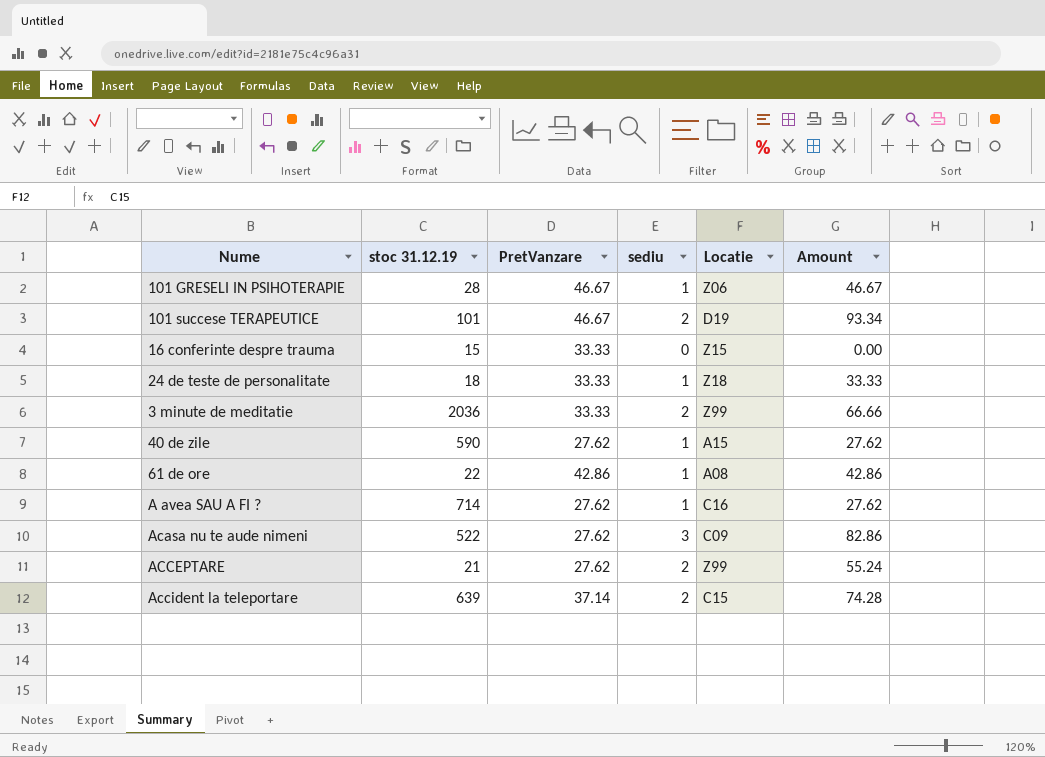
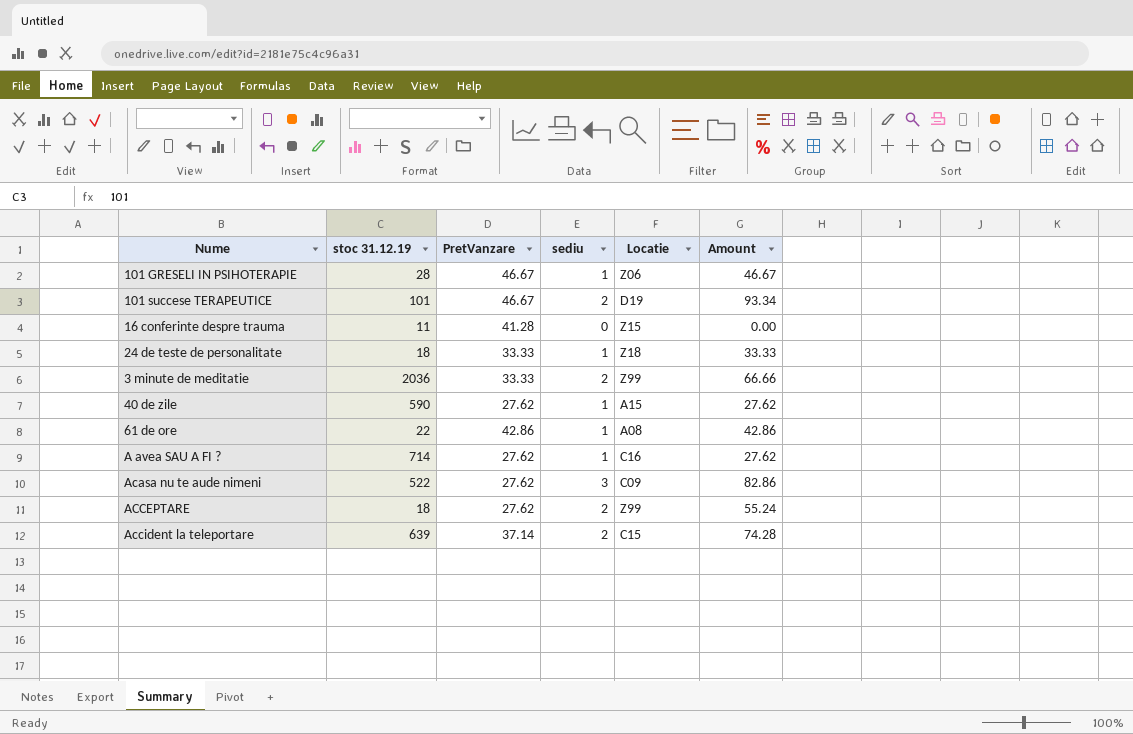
16 conferinte despre trauma | stoc 31.12.19: 15 -> 11
16 conferinte despre trauma | PretVanzare: 33.33 -> 41.28
ACCEPTARE | stoc 31.12.19: 21 -> 18

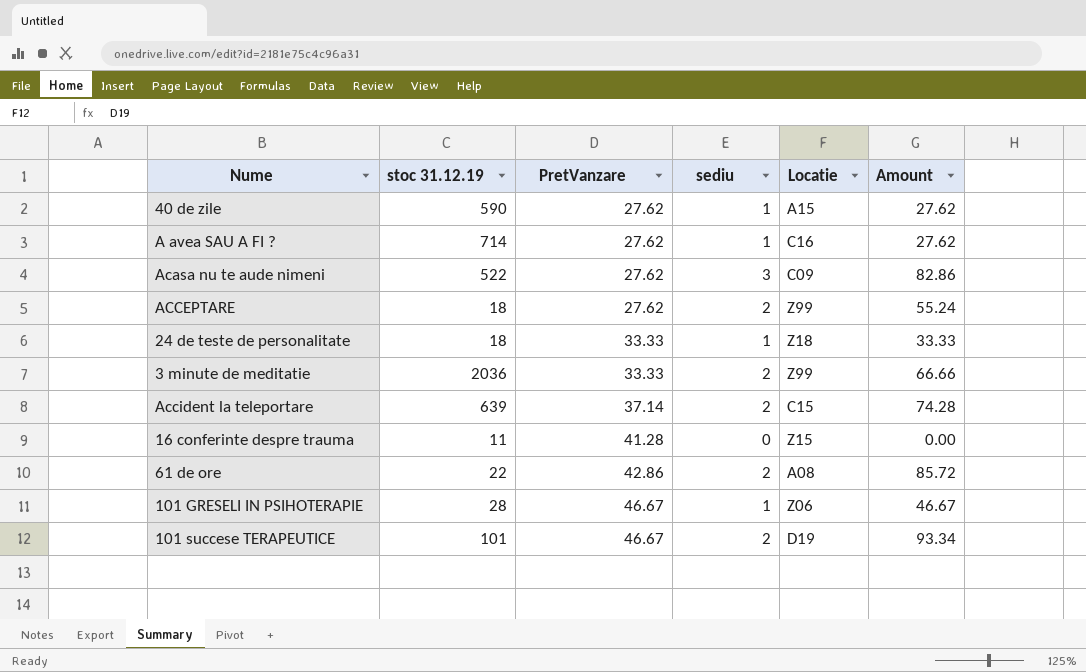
row order: none -> PretVanzare ascending
61 de ore | sediu: 1 -> 2
61 de ore | Amount: 42.86 -> 85.72

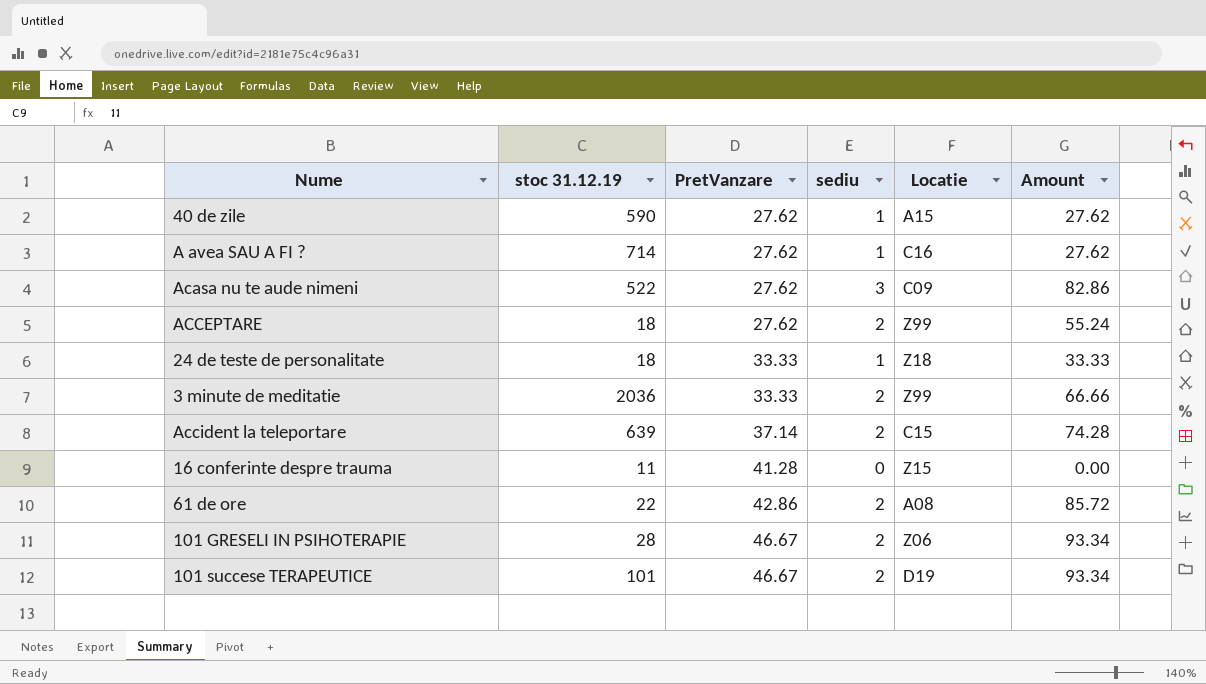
101 GRESELI IN PSIHOTERAPIE | sediu: 1 -> 2
101 GRESELI IN PSIHOTERAPIE | Amount: 46.67 -> 93.34

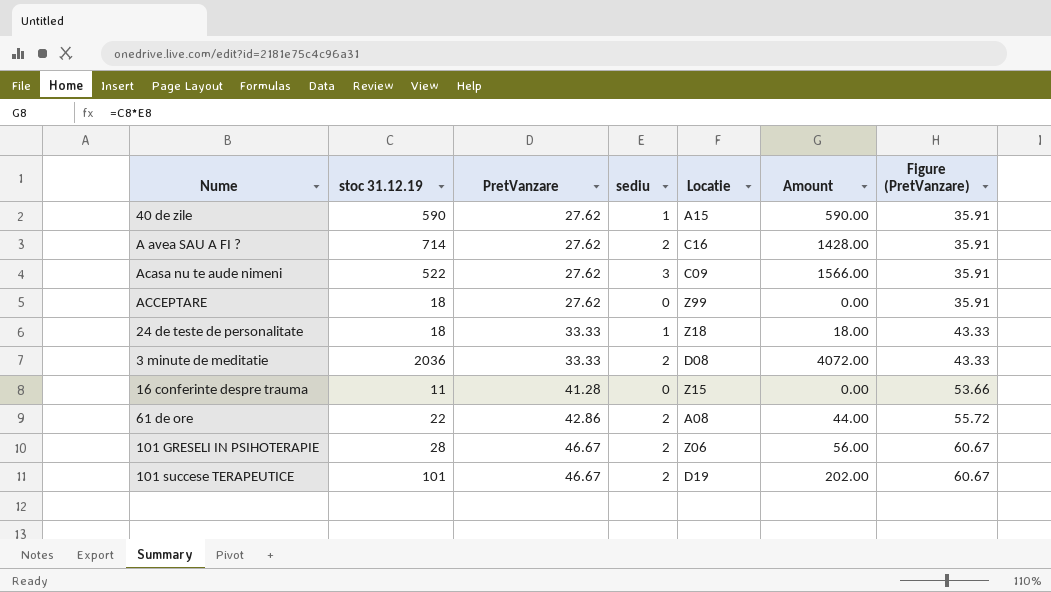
column Amount | formula: [PretVanzare] * [sediu] -> [stoc 31.12.19] * [sediu]
column Figure (PretVanzare) | formula: none -> [PretVanzare] * 1.3
row Accident la teleportare: 639 | 37.14 | 2 | C15 | 74.28 -> none
A avea SAU A FI ? | sediu: 1 -> 2
ACCEPTARE | sediu: 2 -> 0
3 minute de meditatie | Locatie: Z99 -> D08

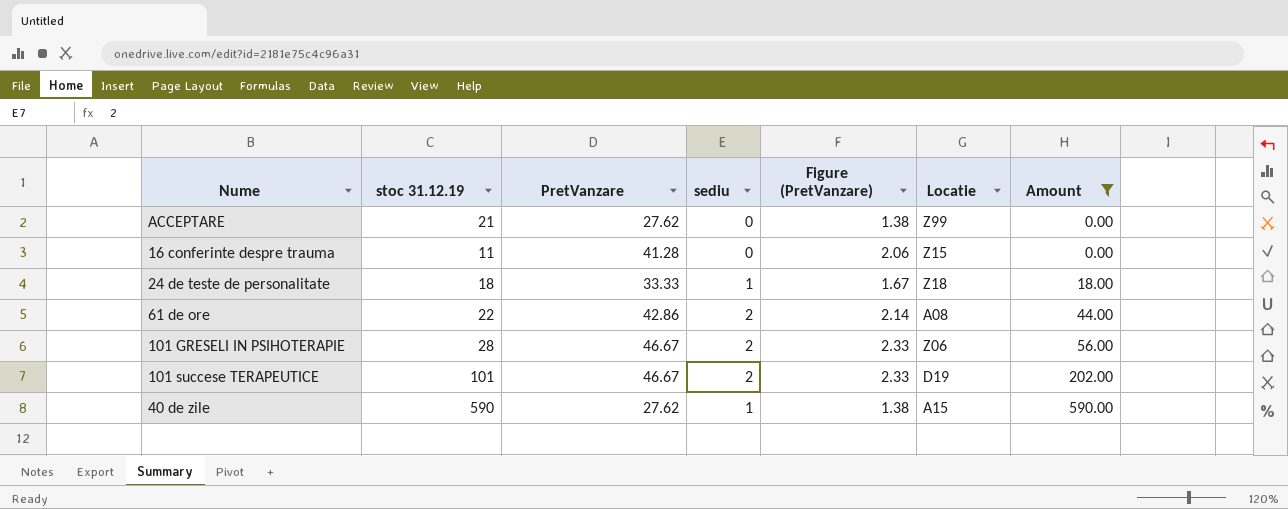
filter: none -> Amount <= 590.00
row order: PretVanzare ascending -> Amount ascending
column Figure (PretVanzare) | formula: [PretVanzare] * 1.3 -> [PretVanzare] * 0.05
column Figure (PretVanzare) | position: 7 -> 5
ACCEPTARE | stoc 31.12.19: 18 -> 21

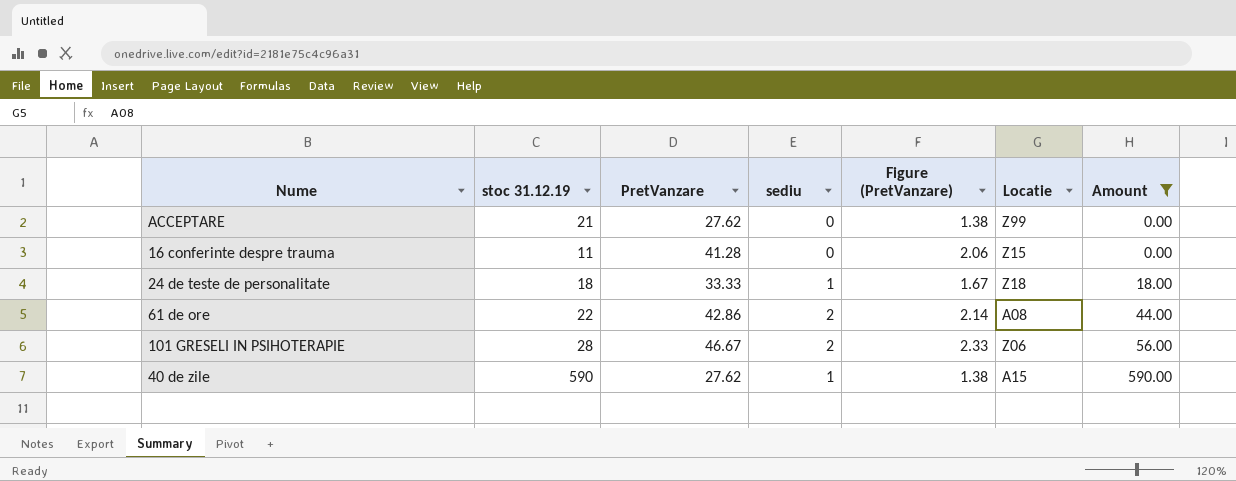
row 101 succese TERAPEUTICE: 101 | 46.67 | 2 | 2.33 | D19 | 202.00 -> none

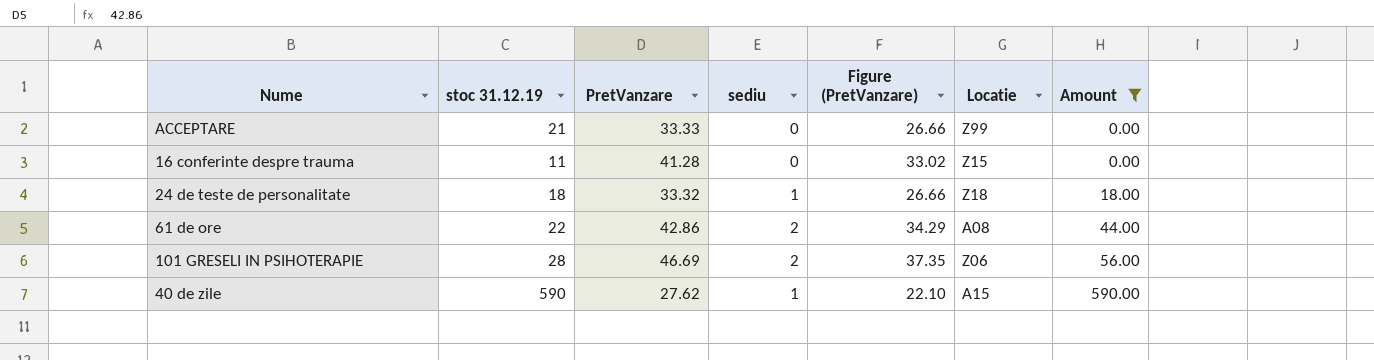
column Figure (PretVanzare) | formula: [PretVanzare] * 0.05 -> [PretVanzare] * 0.8
ACCEPTARE | PretVanzare: 27.62 -> 33.33
24 de teste de personalitate | PretVanzare: 33.33 -> 33.32
101 GRESELI IN PSIHOTERAPIE | PretVanzare: 46.67 -> 46.69

